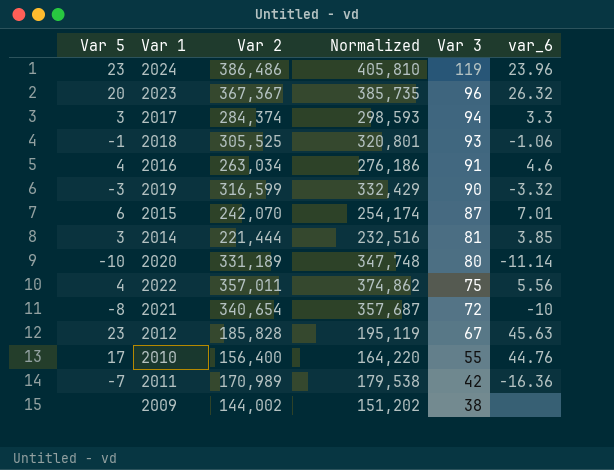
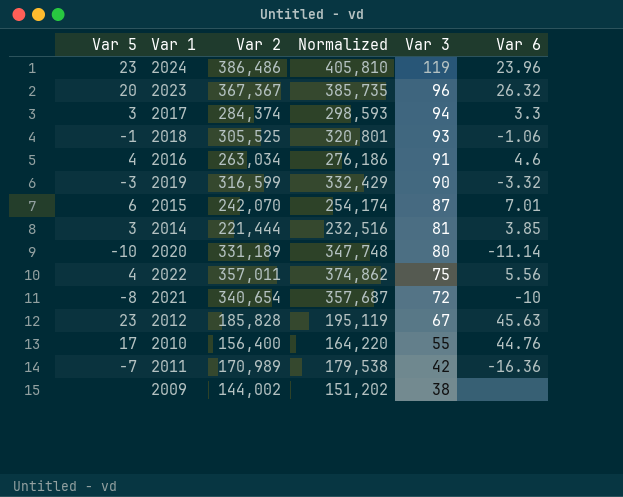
column name: var_6 -> Var 6

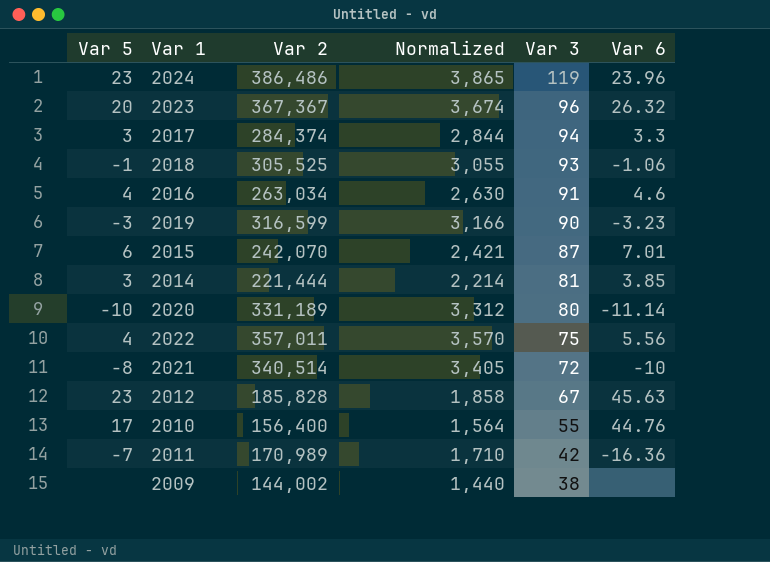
column Normalized | formula: [Var 2] * 1.05 -> [Var 2] * 0.01
2019 | Var 6: -3.32 -> -3.23
2021 | Var 2: 340,654 -> 340,514

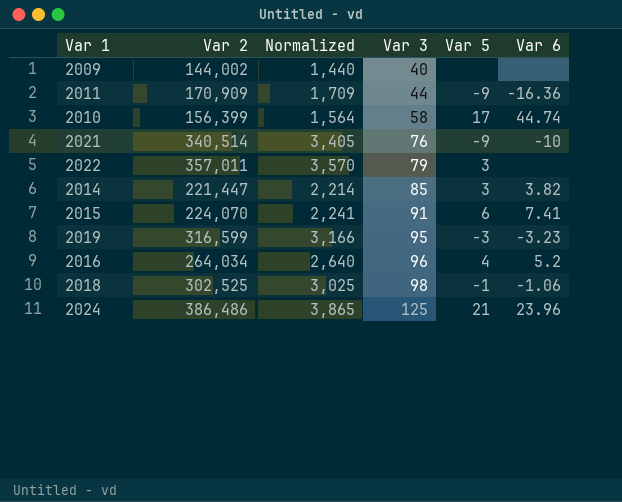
row order: Var 3 descending -> Var 3 ascending
column Var 5 | position: 1 -> 5
row 2023: 20 | 367,367 | 3,674 | 96 | 26.32 -> none
row 2017: 3 | 284,374 | 2,844 | 94 | 3.3 -> none
row 2020: -10 | 331,189 | 3,312 | 80 | -11.14 -> none
row 2012: 23 | 185,828 | 1,858 | 67 | 45.63 -> none
2009 | Var 3: 38 -> 40
2011 | Var 2: 170,989 -> 170,909
2011 | Normalized: 1,710 -> 1,709
2011 | Var 3: 42 -> 44
2011 | Var 5: -7 -> -9
2010 | Var 2: 156,400 -> 156,399
2010 | Var 3: 55 -> 58
2010 | Var 6: 44.76 -> 44.74
2021 | Var 3: 72 -> 76
2021 | Var 5: -8 -> -9
2022 | Var 3: 75 -> 79
2022 | Var 5: 4 -> 3
2022 | Var 6: 5.56 -> none
2014 | Var 2: 221,444 -> 221,447
2014 | Var 3: 81 -> 85
2014 | Var 6: 3.85 -> 3.82
2015 | Var 2: 242,070 -> 224,070
2015 | Normalized: 2,421 -> 2,241
2015 | Var 3: 87 -> 91
2015 | Var 6: 7.01 -> 7.41
2019 | Var 3: 90 -> 95
2016 | Var 2: 263,034 -> 264,034
2016 | Normalized: 2,630 -> 2,640
2016 | Var 3: 91 -> 96
2016 | Var 6: 4.6 -> 5.2
2018 | Var 2: 305,525 -> 302,525
2018 | Normalized: 3,055 -> 3,025
2018 | Var 3: 93 -> 98
2024 | Var 3: 119 -> 125
2024 | Var 5: 23 -> 21

